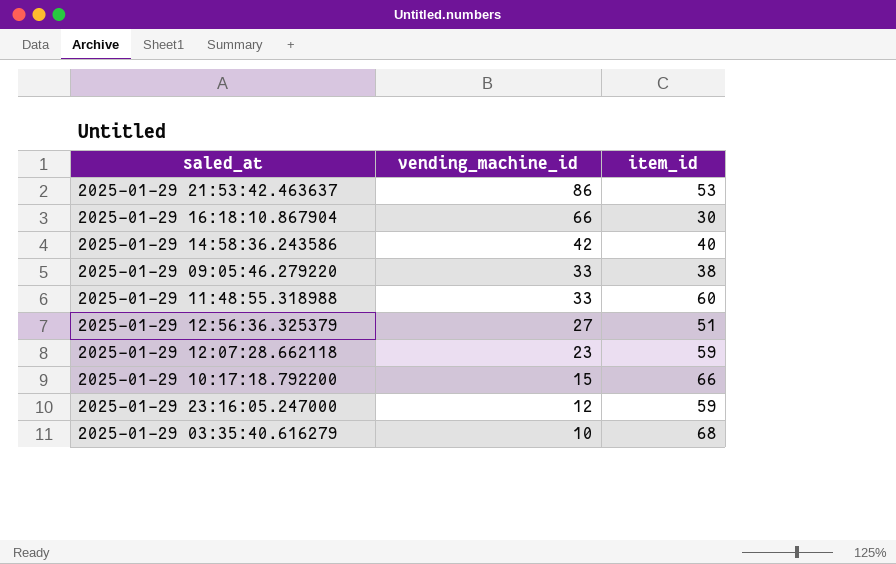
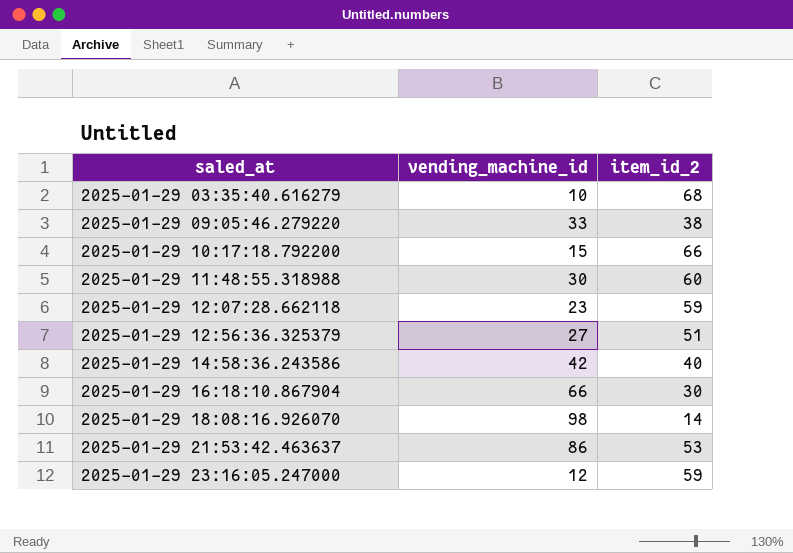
row order: vending_machine_id descending -> saled_at ascending
column name: item_id -> item_id_2
2025-01-29 11:48:55.318988 | vending_machine_id: 33 -> 30
row 2025-01-29 18:08:16.926070: none -> 98 | 14

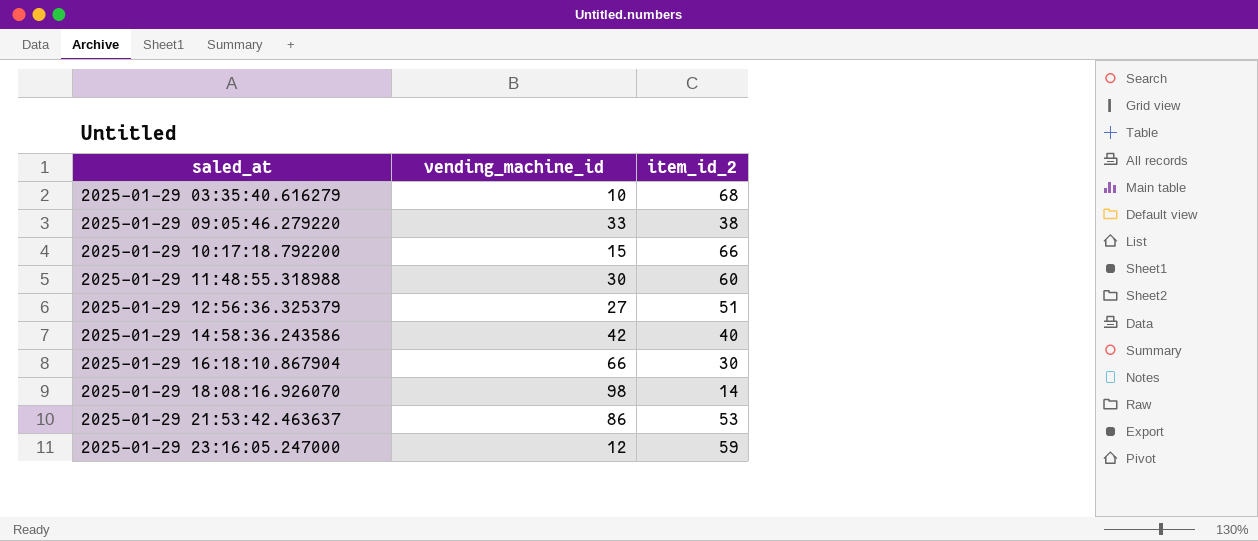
row 2025-01-29 12:07:28.662118: 23 | 59 -> none

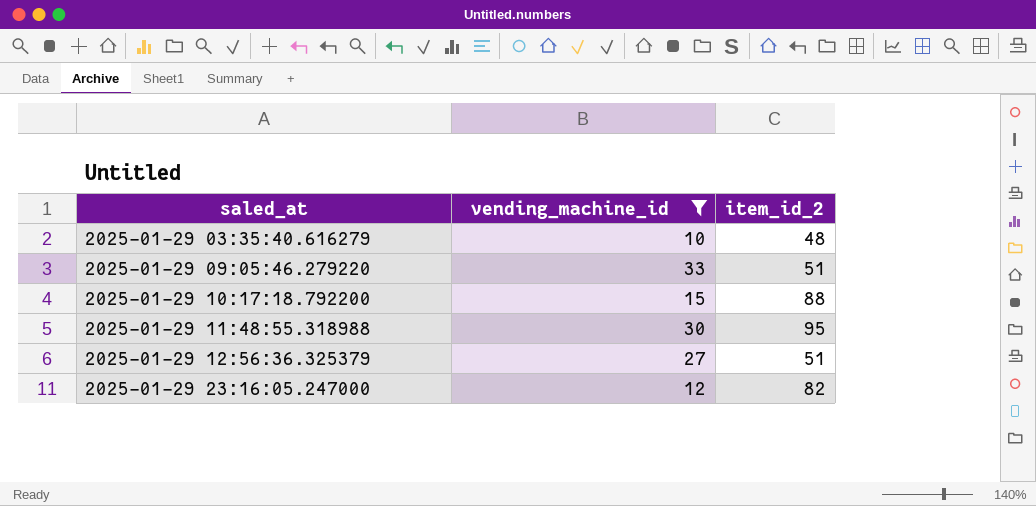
filter: none -> vending_machine_id <= 33
2025-01-29 03:35:40.616279 | item_id_2: 68 -> 48
2025-01-29 09:05:46.279220 | item_id_2: 38 -> 51
2025-01-29 10:17:18.792200 | item_id_2: 66 -> 88
2025-01-29 11:48:55.318988 | item_id_2: 60 -> 95
2025-01-29 23:16:05.247000 | item_id_2: 59 -> 82

